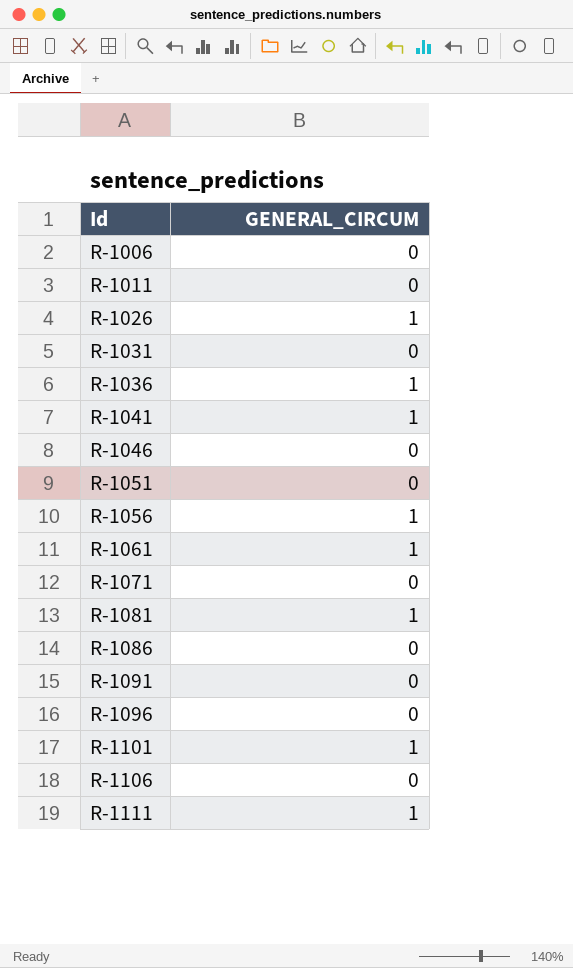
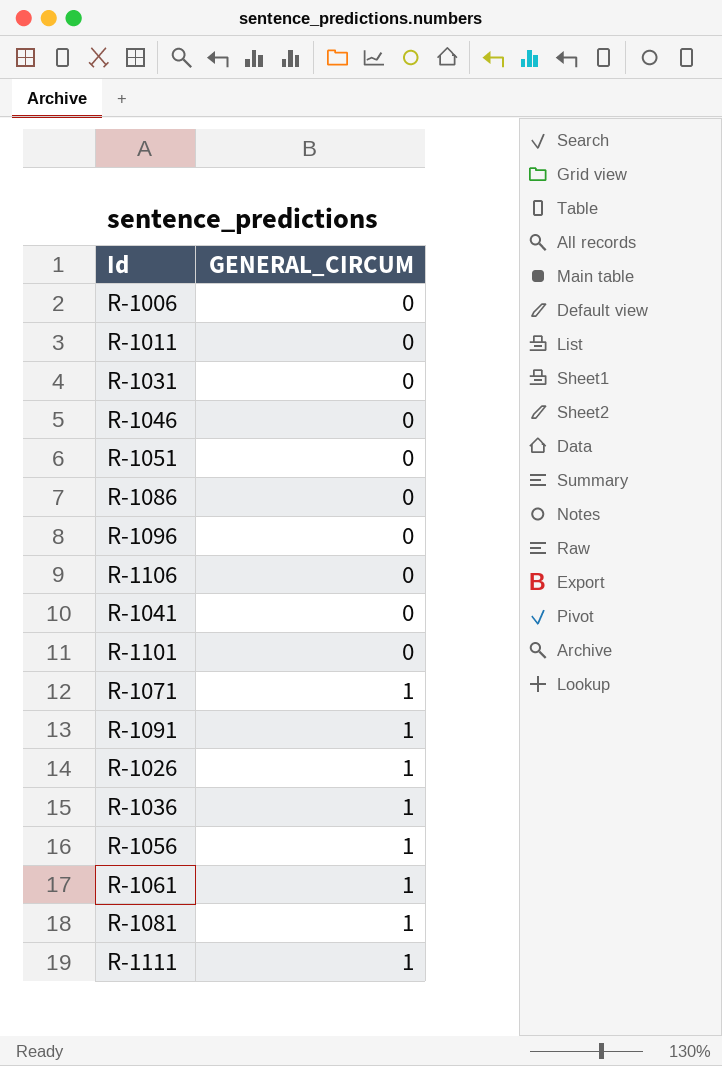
row order: Id ascending -> GENERAL_CIRCUM ascending
R-1041 | GENERAL_CIRCUM: 1 -> 0
R-1101 | GENERAL_CIRCUM: 1 -> 0
R-1071 | GENERAL_CIRCUM: 0 -> 1
R-1091 | GENERAL_CIRCUM: 0 -> 1

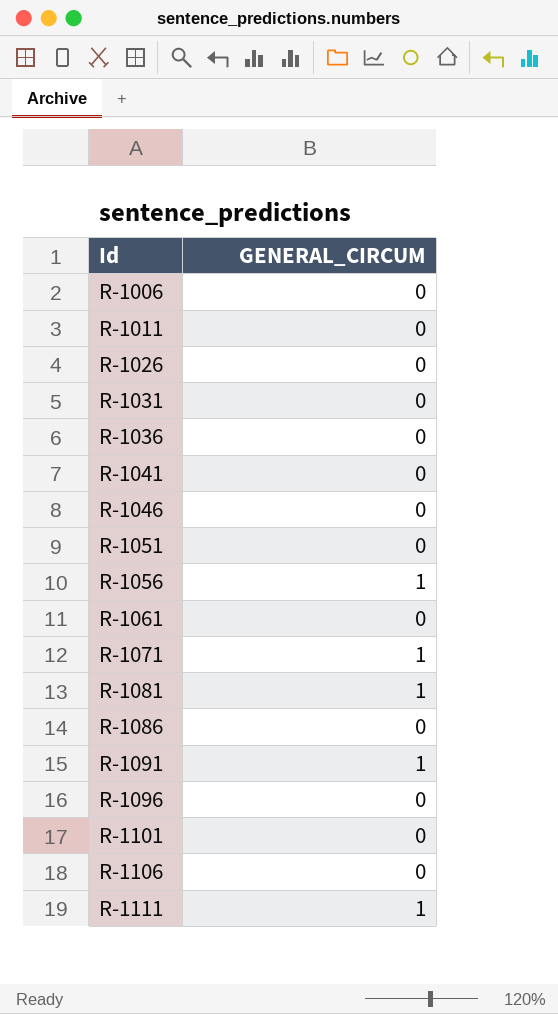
row order: GENERAL_CIRCUM ascending -> Id ascending
R-1026 | GENERAL_CIRCUM: 1 -> 0
R-1036 | GENERAL_CIRCUM: 1 -> 0
R-1061 | GENERAL_CIRCUM: 1 -> 0

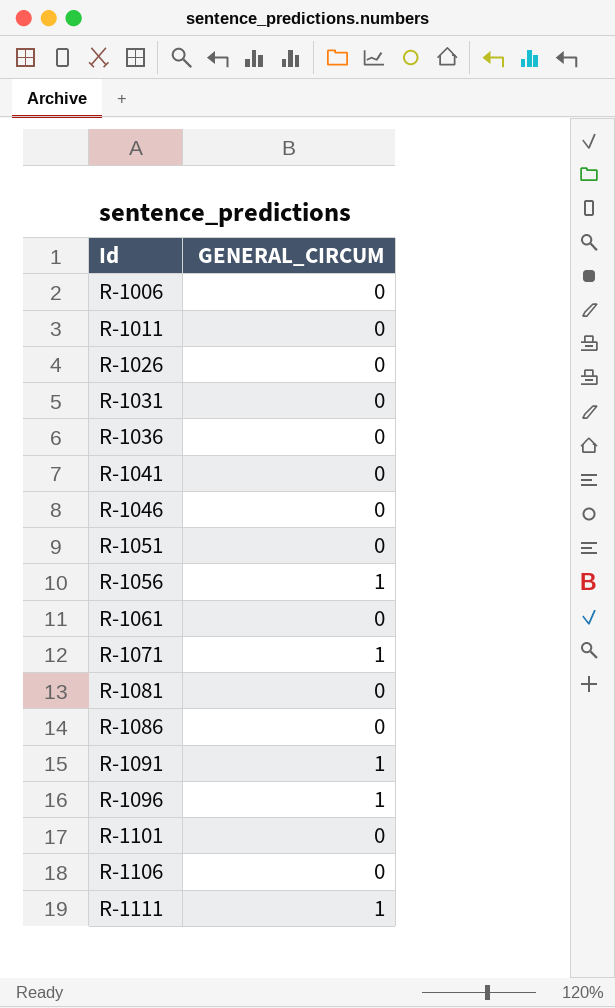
R-1081 | GENERAL_CIRCUM: 1 -> 0
R-1096 | GENERAL_CIRCUM: 0 -> 1

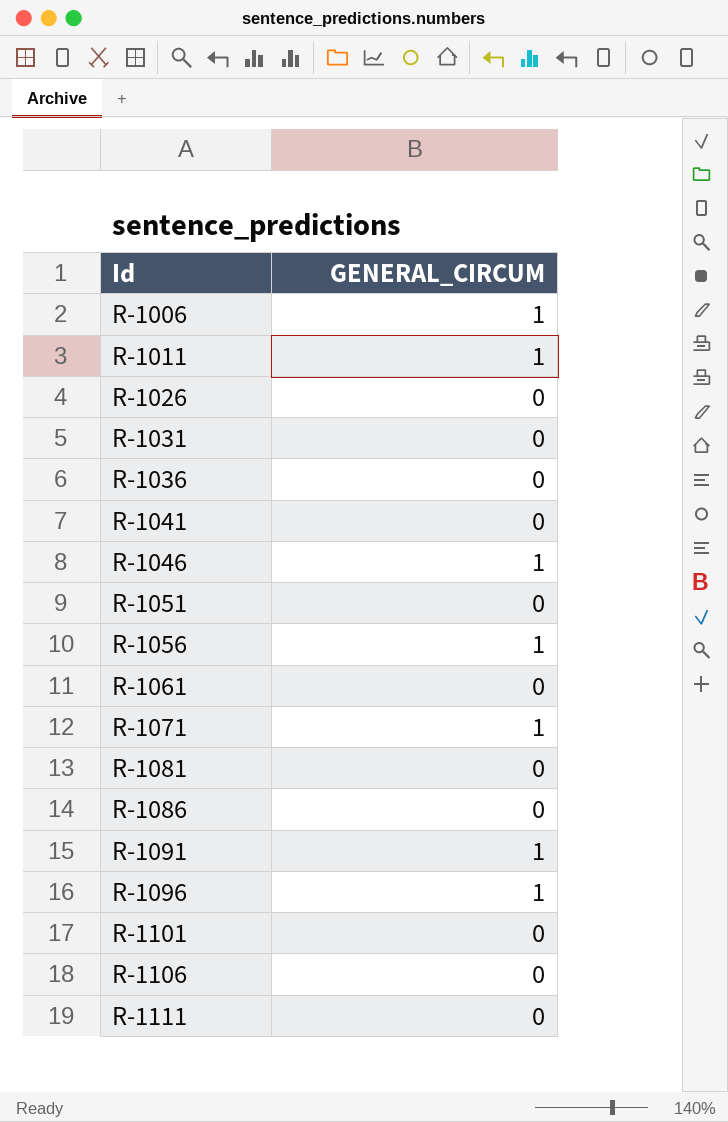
R-1006 | GENERAL_CIRCUM: 0 -> 1
R-1011 | GENERAL_CIRCUM: 0 -> 1
R-1046 | GENERAL_CIRCUM: 0 -> 1
R-1111 | GENERAL_CIRCUM: 1 -> 0

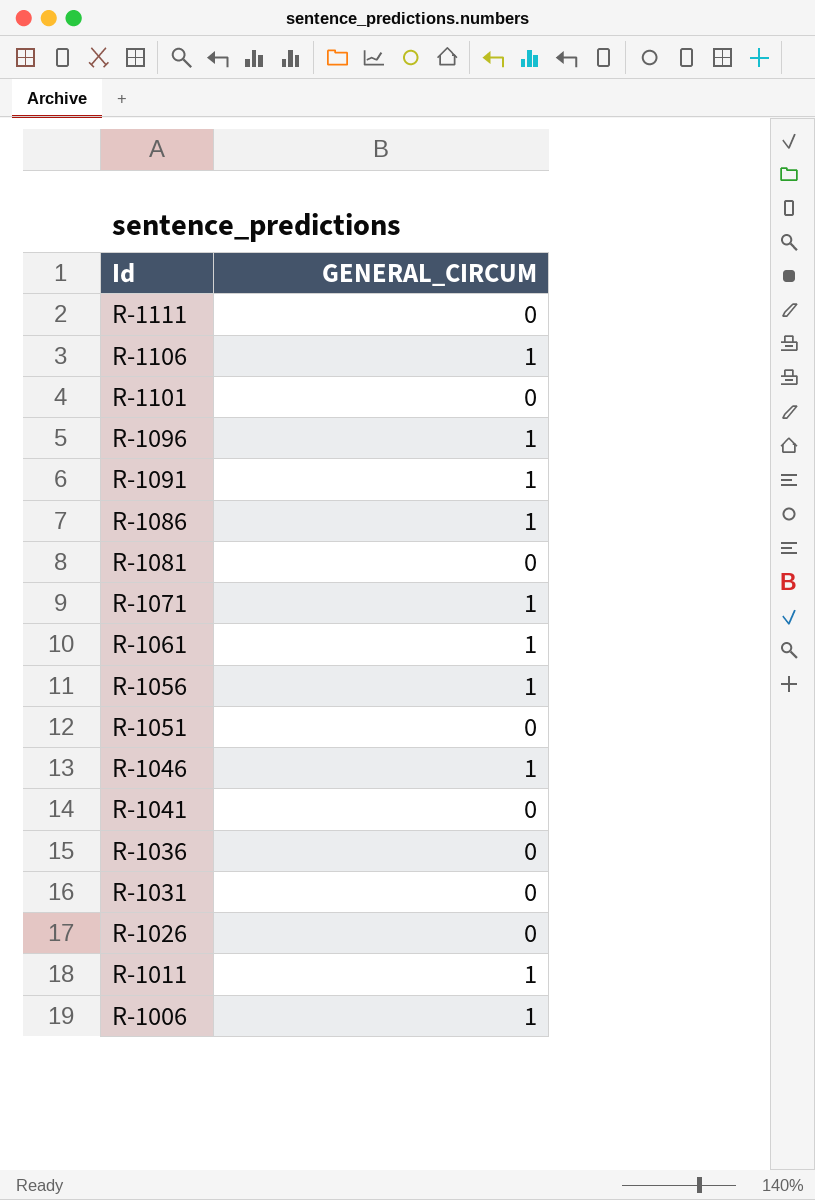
row order: Id ascending -> Id descending
R-1106 | GENERAL_CIRCUM: 0 -> 1
R-1086 | GENERAL_CIRCUM: 0 -> 1
R-1061 | GENERAL_CIRCUM: 0 -> 1

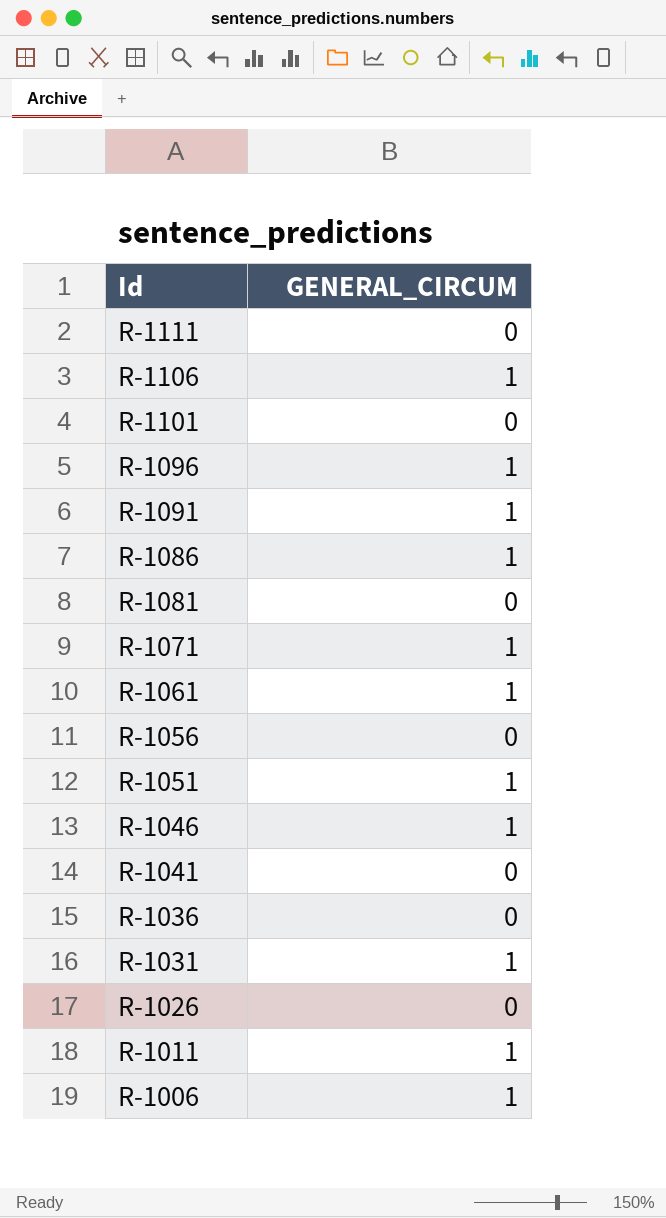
R-1056 | GENERAL_CIRCUM: 1 -> 0
R-1051 | GENERAL_CIRCUM: 0 -> 1
R-1031 | GENERAL_CIRCUM: 0 -> 1

